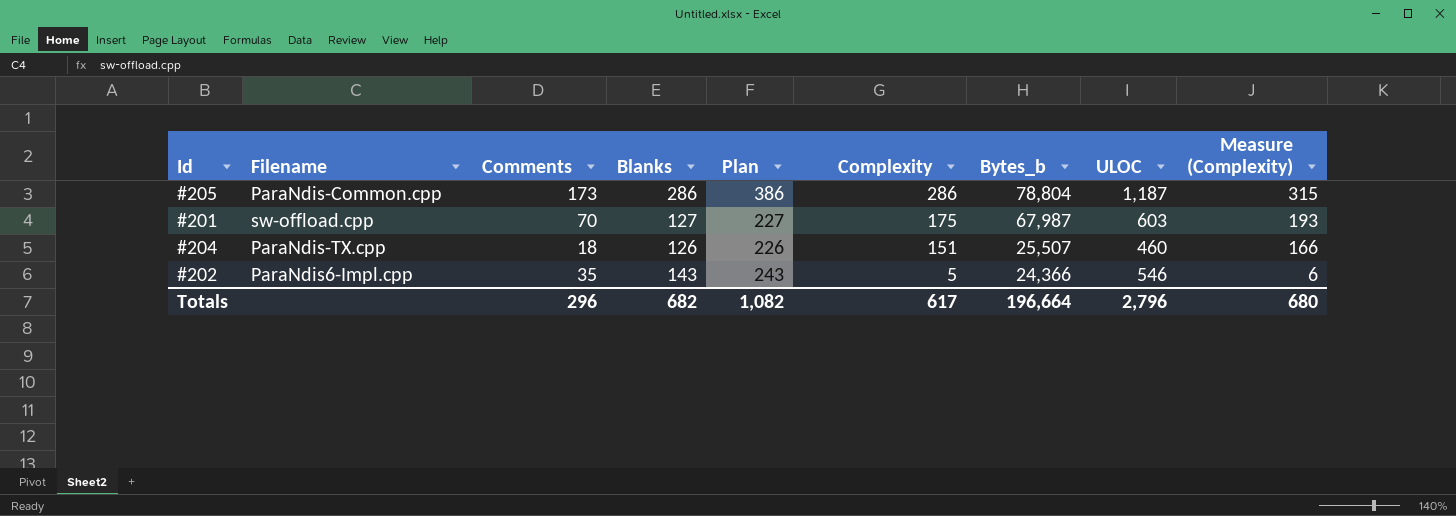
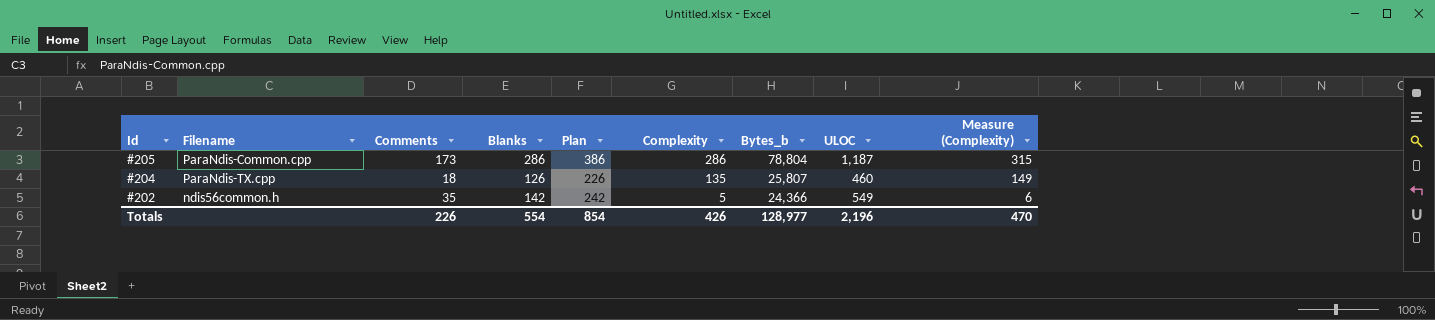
row #201: sw-offload.cpp | 70 | 127 | 227 | 175 | 67,987 | 603 | 193 -> none
#204 | Complexity: 151 -> 135
#204 | Bytes_b: 25,507 -> 25,807
#204 | Measure (Complexity): 166 -> 149
#202 | Filename: ParaNdis6-Impl.cpp -> ndis56common.h
#202 | Blanks: 143 -> 142
#202 | Plan: 243 -> 242
#202 | ULOC: 546 -> 549
Totals | Comments: 296 -> 226
Totals | Blanks: 682 -> 554
Totals | Plan: 1,082 -> 854
Totals | Complexity: 617 -> 426
Totals | Bytes_b: 196,664 -> 128,977
Totals | ULOC: 2,796 -> 2,196
Totals | Measure (Complexity): 680 -> 470

